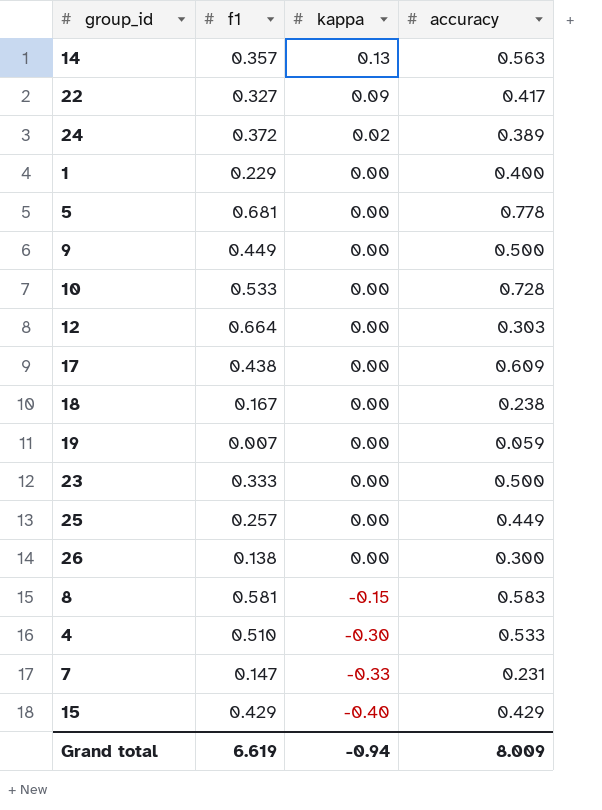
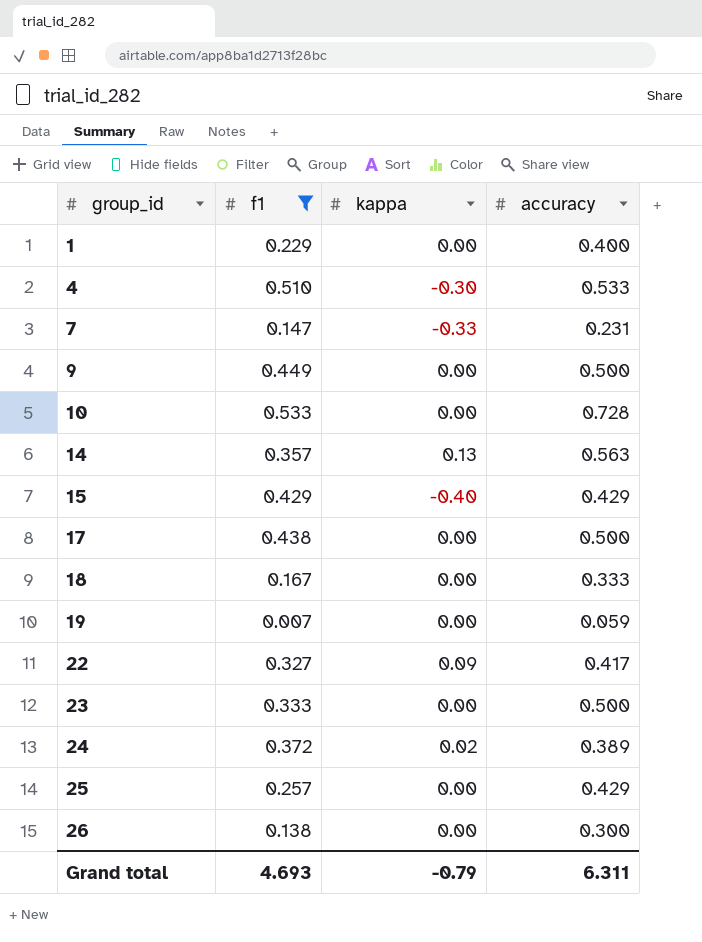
filter: none -> f1 <= 0.533
row order: kappa descending -> group_id ascending
17 | accuracy: 0.609 -> 0.500
18 | accuracy: 0.238 -> 0.333
25 | accuracy: 0.449 -> 0.429
Grand total | f1: 6.619 -> 4.693
Grand total | kappa: -0.94 -> -0.79
Grand total | accuracy: 8.009 -> 6.311

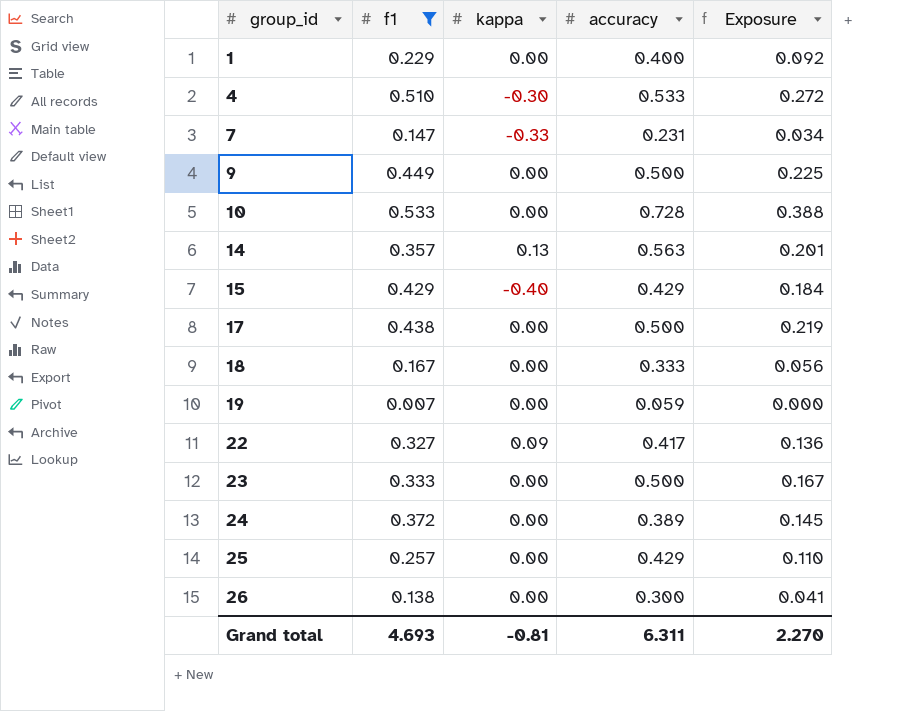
column Exposure | formula: none -> [f1] * [accuracy]
24 | kappa: 0.02 -> 0.00
Grand total | kappa: -0.79 -> -0.81

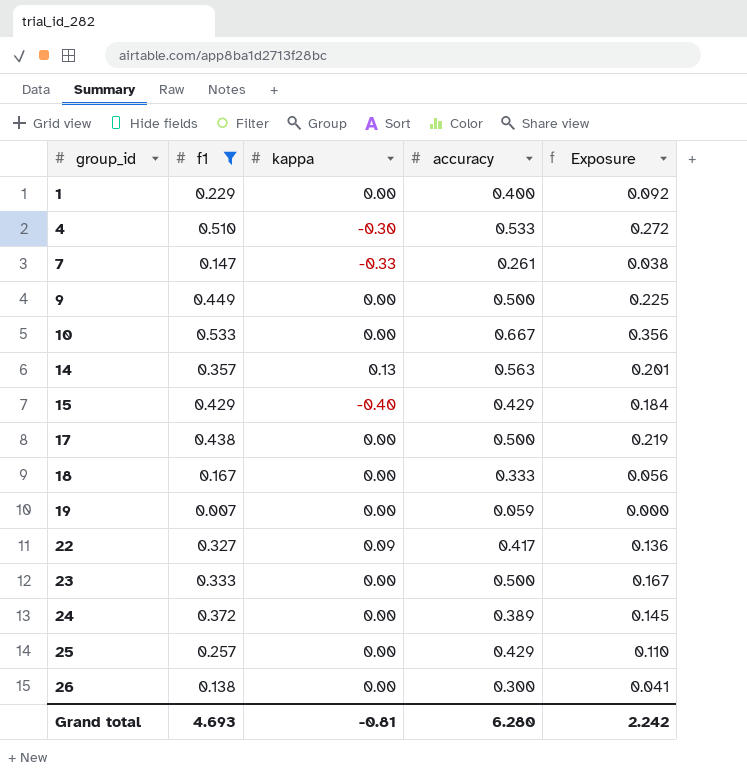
7 | accuracy: 0.231 -> 0.261
7 | Exposure: 0.034 -> 0.038
10 | accuracy: 0.728 -> 0.667
10 | Exposure: 0.388 -> 0.356
Grand total | accuracy: 6.311 -> 6.280
Grand total | Exposure: 2.270 -> 2.242

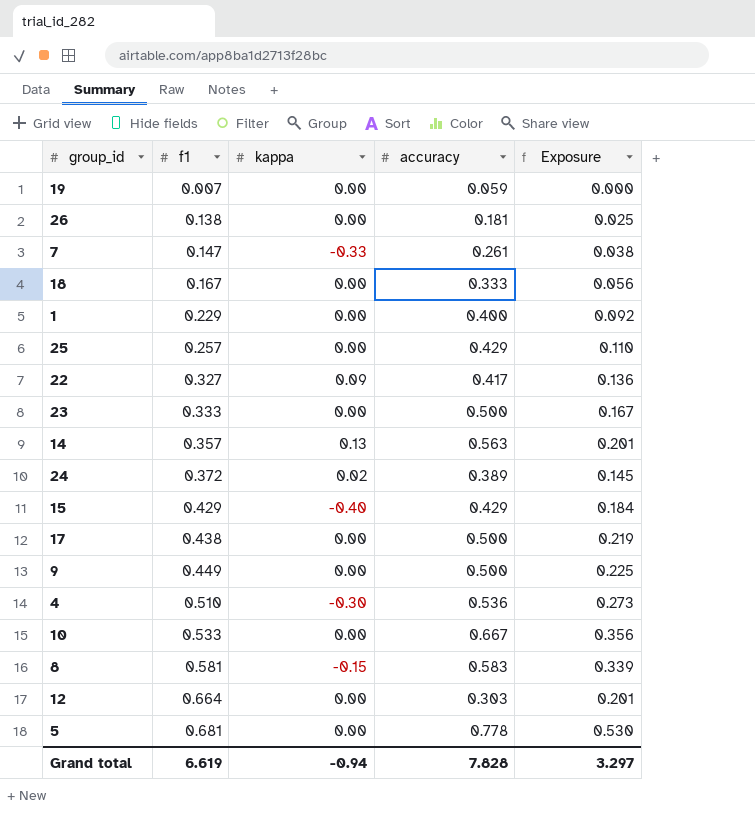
filter: f1 <= 0.533 -> none
row order: group_id ascending -> f1 ascending
26 | accuracy: 0.300 -> 0.181
26 | Exposure: 0.041 -> 0.025
24 | kappa: 0.00 -> 0.02
4 | accuracy: 0.533 -> 0.536
4 | Exposure: 0.272 -> 0.273
Grand total | f1: 4.693 -> 6.619
Grand total | kappa: -0.81 -> -0.94
Grand total | accuracy: 6.280 -> 7.828
Grand total | Exposure: 2.242 -> 3.297

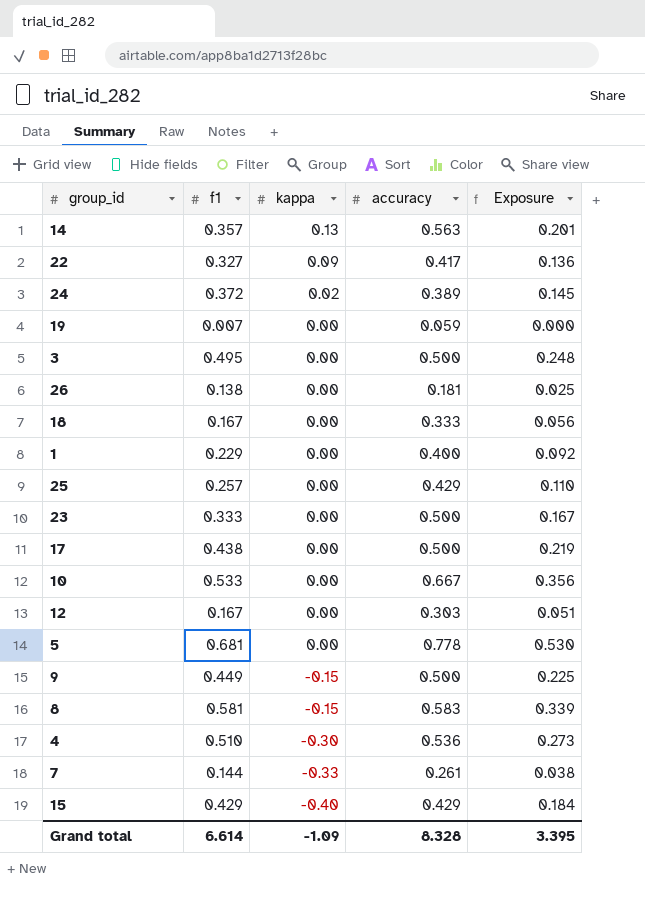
row order: f1 ascending -> kappa descending
row 3: none -> 0.495 | 0.00 | 0.500 | 0.248
12 | f1: 0.664 -> 0.167
12 | Exposure: 0.201 -> 0.051
9 | kappa: 0.00 -> -0.15
7 | f1: 0.147 -> 0.144
Grand total | f1: 6.619 -> 6.614
Grand total | kappa: -0.94 -> -1.09
Grand total | accuracy: 7.828 -> 8.328
Grand total | Exposure: 3.297 -> 3.395

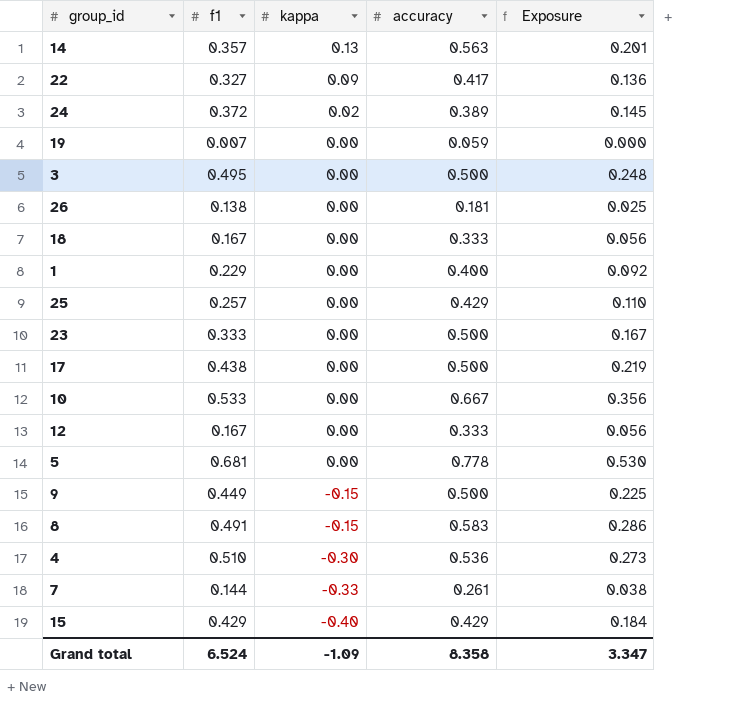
12 | accuracy: 0.303 -> 0.333
12 | Exposure: 0.051 -> 0.056
8 | f1: 0.581 -> 0.491
8 | Exposure: 0.339 -> 0.286
Grand total | f1: 6.614 -> 6.524
Grand total | accuracy: 8.328 -> 8.358
Grand total | Exposure: 3.395 -> 3.347

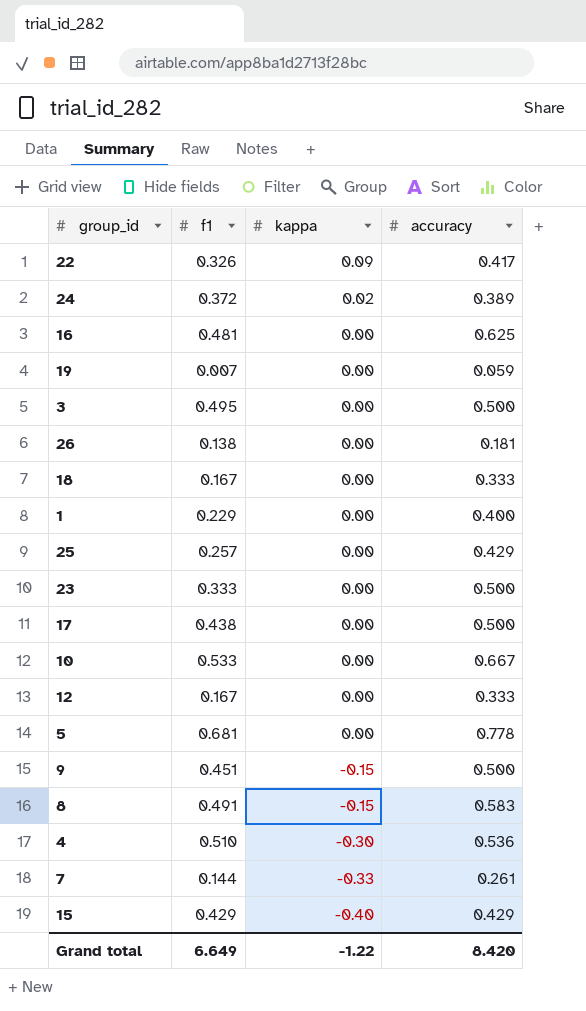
column Exposure | formula: [f1] * [accuracy] -> none
row 14: 0.357 | 0.13 | 0.563 | 0.201 -> none
22 | f1: 0.327 -> 0.326
row 16: none -> 0.481 | 0.00 | 0.625
9 | f1: 0.449 -> 0.451
Grand total | f1: 6.524 -> 6.649
Grand total | kappa: -1.09 -> -1.22
Grand total | accuracy: 8.358 -> 8.420

